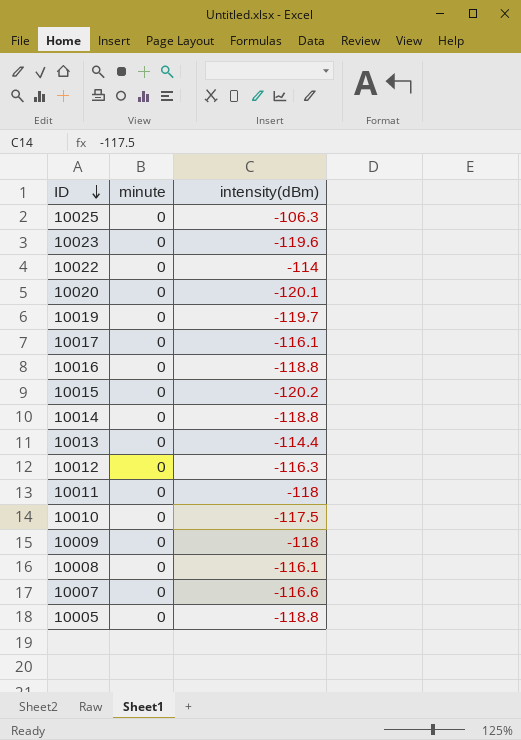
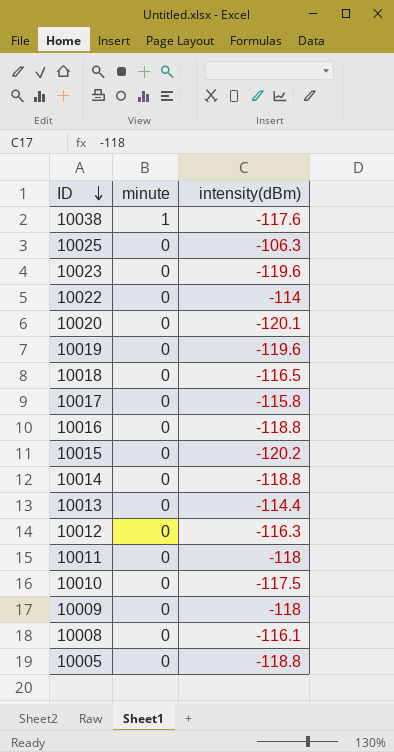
row 10007: 0 | -116.6 -> none
row 10038: none -> 1 | -117.6
10019 | intensity(dBm): -119.7 -> -119.6
row 10018: none -> 0 | -116.5
10017 | intensity(dBm): -116.1 -> -115.8

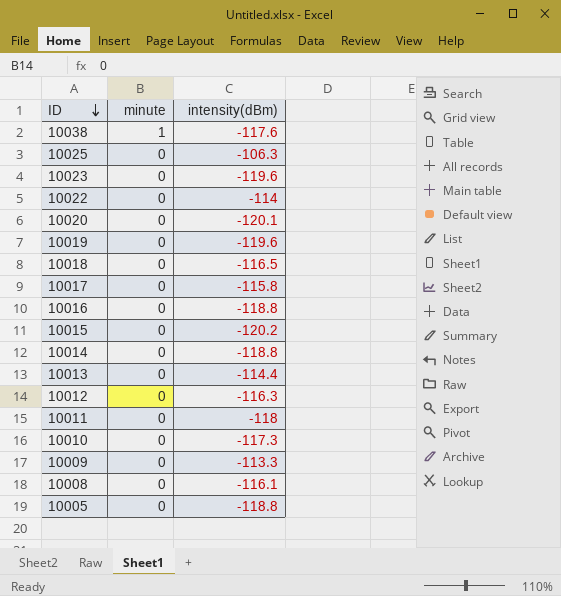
10010 | intensity(dBm): -117.5 -> -117.3
10009 | intensity(dBm): -118 -> -113.3

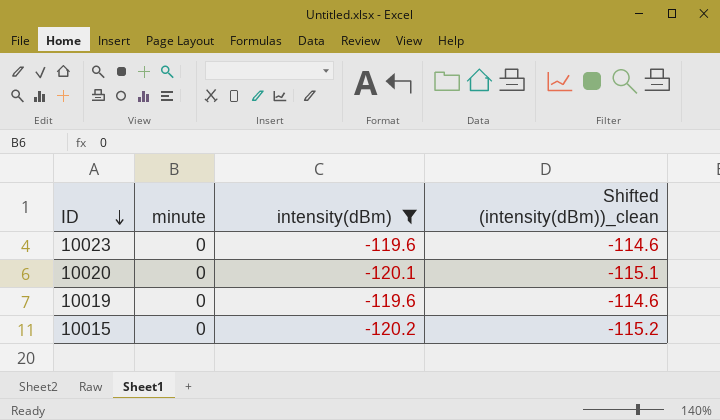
filter: none -> intensity(dBm) <= -119.6
column Shifted (intensity(dBm))_clean | formula: none -> [intensity(dBm)] + 5

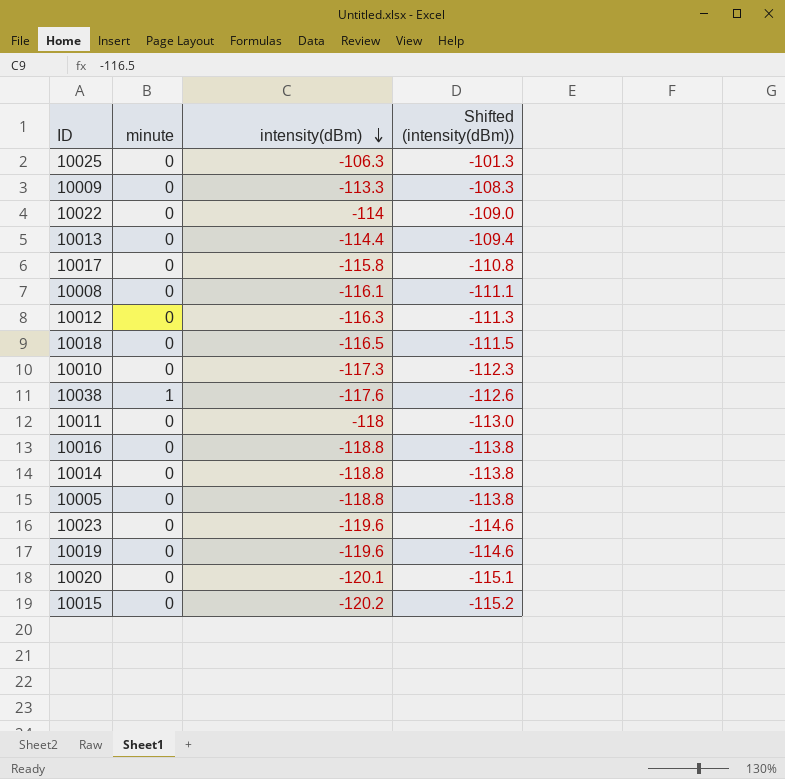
filter: intensity(dBm) <= -119.6 -> none
row order: ID descending -> intensity(dBm) descending
column name: Shifted (intensity(dBm))_clean -> Shifted (intensity(dBm))

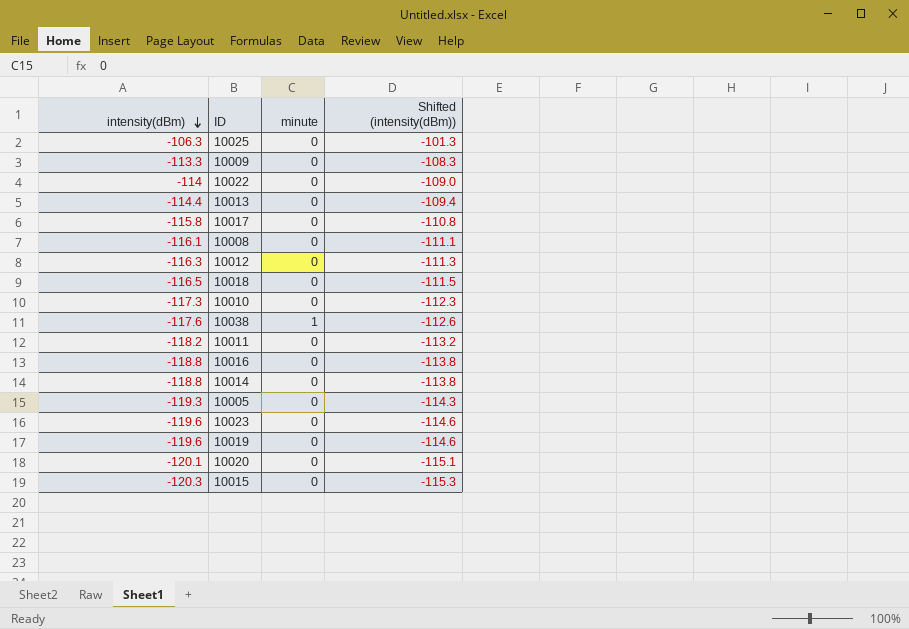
column intensity(dBm) | position: 3 -> 1
10011 | intensity(dBm): -118 -> -118.2
10011 | Shifted (intensity(dBm)): -113.0 -> -113.2
10005 | intensity(dBm): -118.8 -> -119.3
10005 | Shifted (intensity(dBm)): -113.8 -> -114.3
10015 | intensity(dBm): -120.2 -> -120.3
10015 | Shifted (intensity(dBm)): -115.2 -> -115.3

